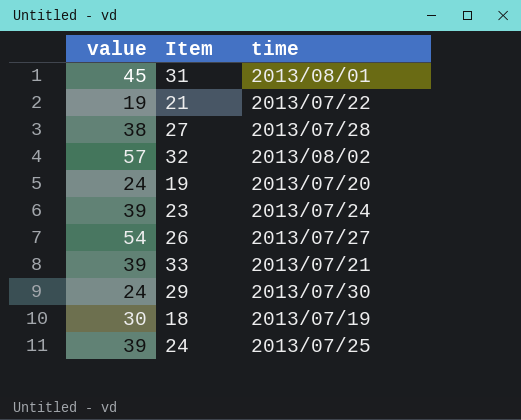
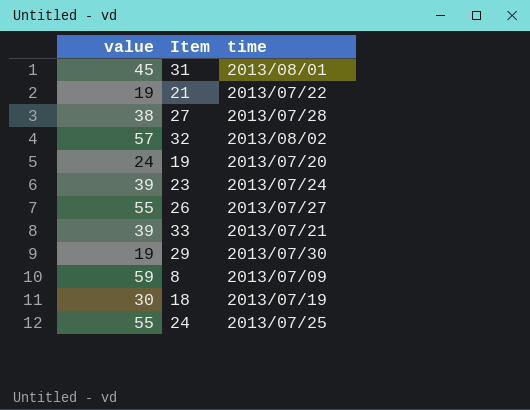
26 | value: 54 -> 55
29 | value: 24 -> 19
row 8: none -> 59 | 2013/07/09
24 | value: 39 -> 55

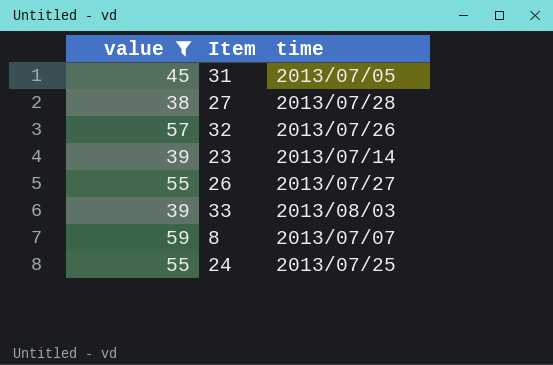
filter: none -> value >= 38
31 | time: 2013/08/01 -> 2013/07/05
32 | time: 2013/08/02 -> 2013/07/26
23 | time: 2013/07/24 -> 2013/07/14
33 | time: 2013/07/21 -> 2013/08/03
8 | time: 2013/07/09 -> 2013/07/07

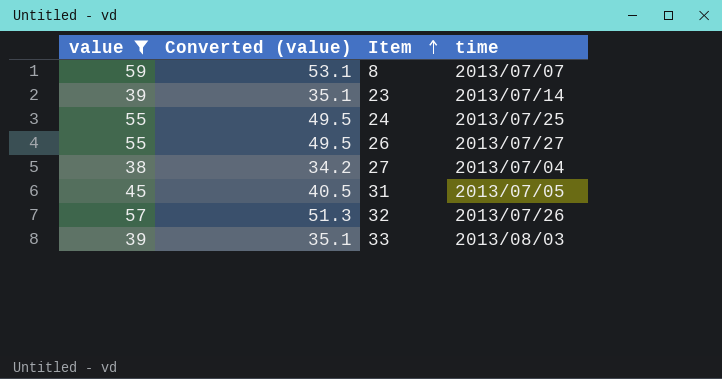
row order: none -> Item ascending
column Converted (value) | formula: none -> [value] * 0.9
27 | time: 2013/07/28 -> 2013/07/04

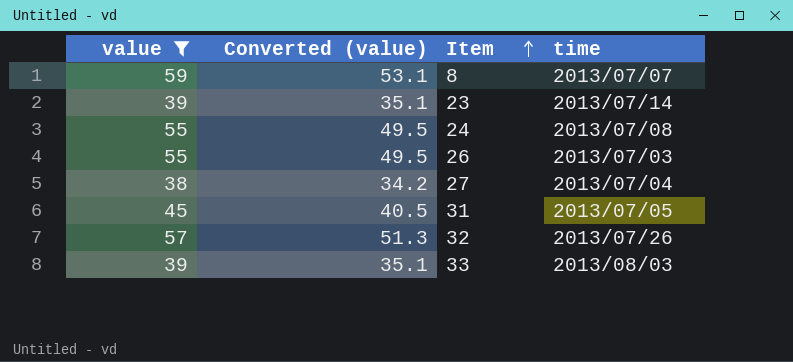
24 | time: 2013/07/25 -> 2013/07/08
26 | time: 2013/07/27 -> 2013/07/03

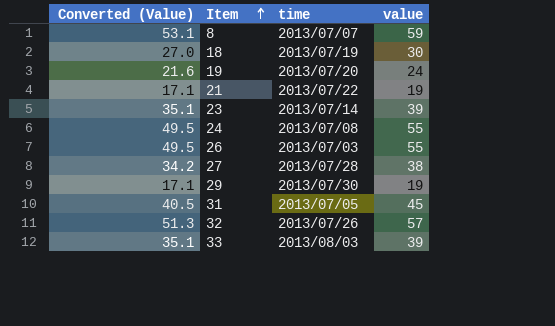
filter: value >= 38 -> none
column name: Converted (value) -> Converted (Value)
column value | position: 1 -> 4
27 | time: 2013/07/04 -> 2013/07/28

